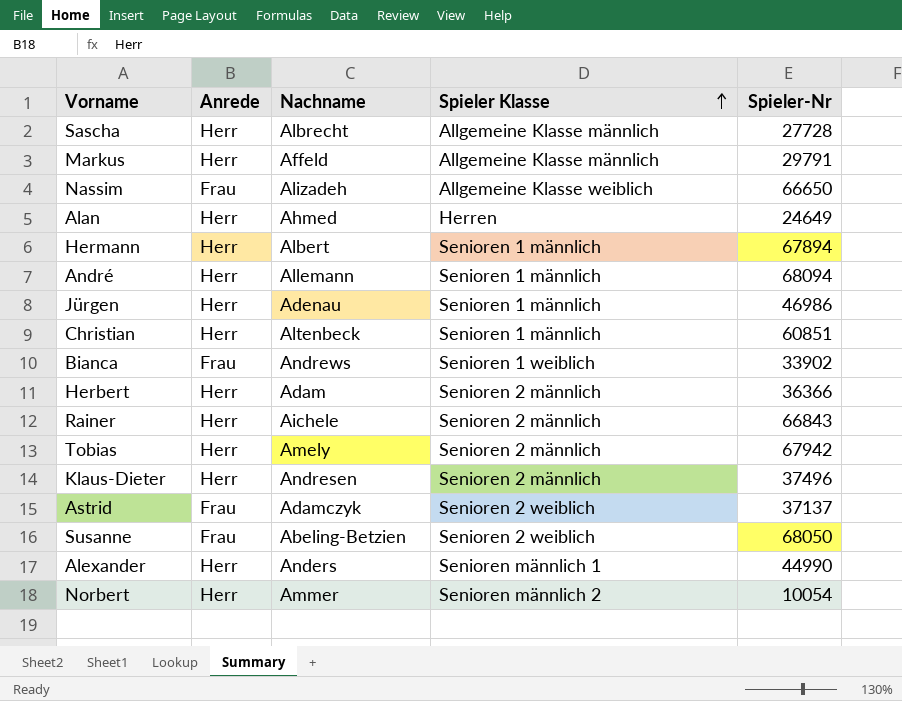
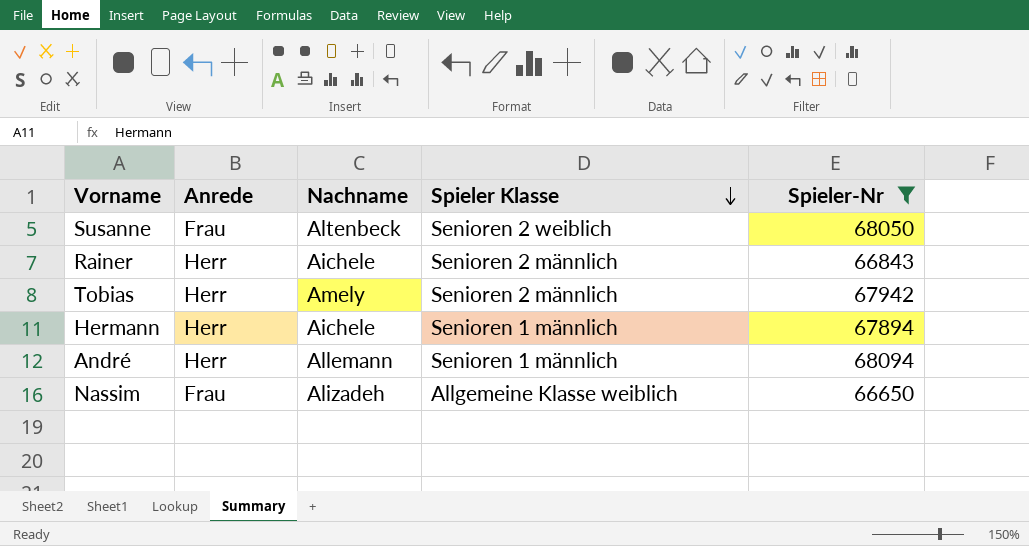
filter: none -> Spieler-Nr >= 66650
row order: Spieler Klasse ascending -> Spieler Klasse descending
Susanne | Nachname: Abeling-Betzien -> Altenbeck
Hermann | Nachname: Albert -> Aichele

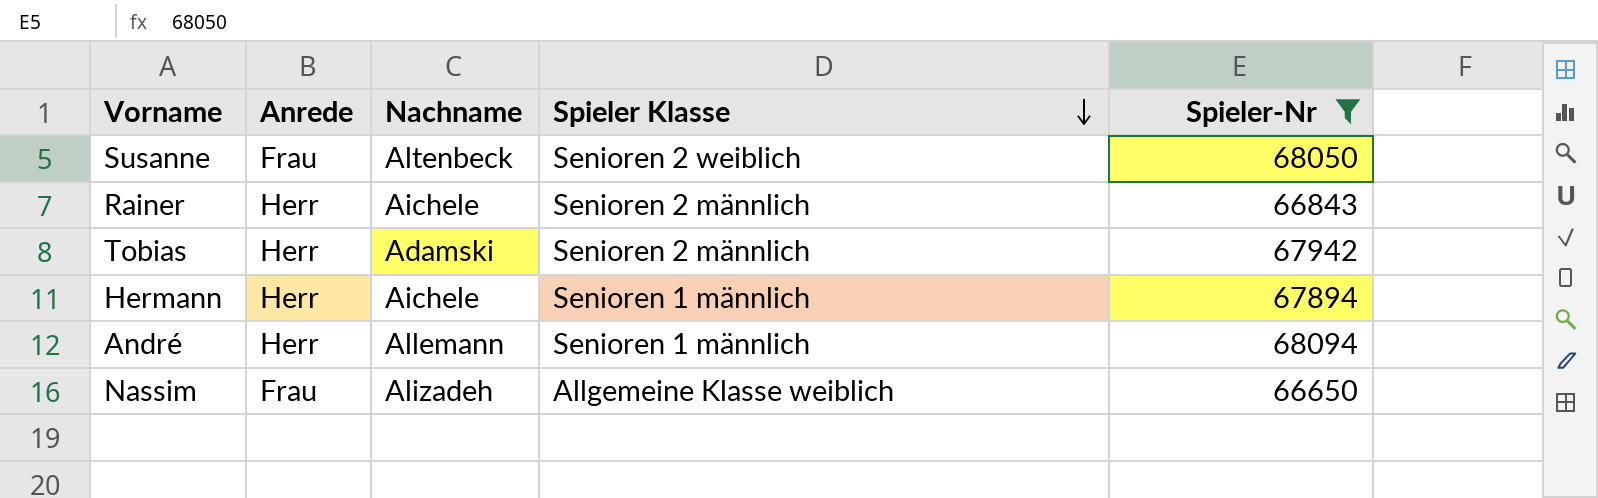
Tobias | Nachname: Amely -> Adamski

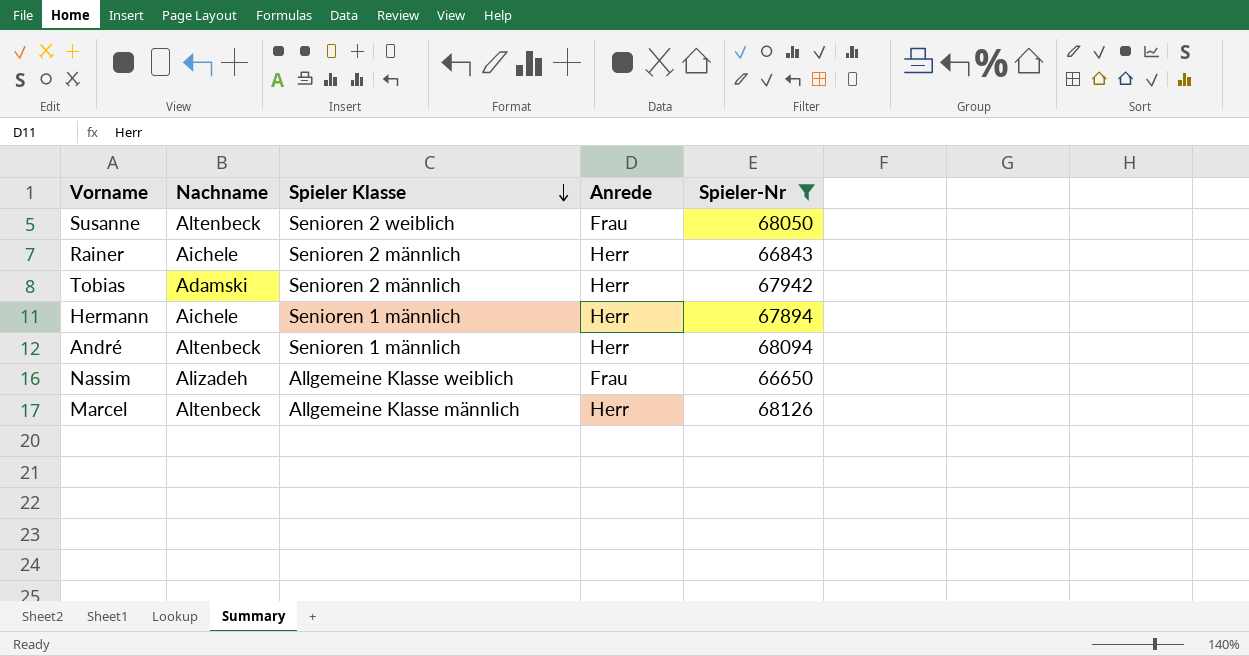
column Anrede | position: 2 -> 4
André | Nachname: Allemann -> Altenbeck
row Marcel: none -> Altenbeck | Allgemeine Klasse männlich | Herr | 68126

